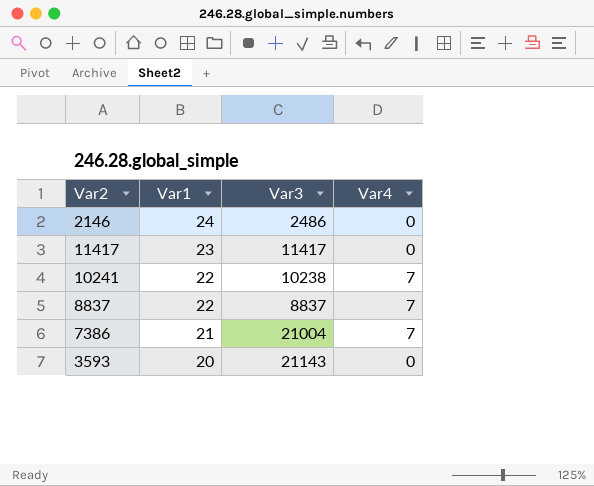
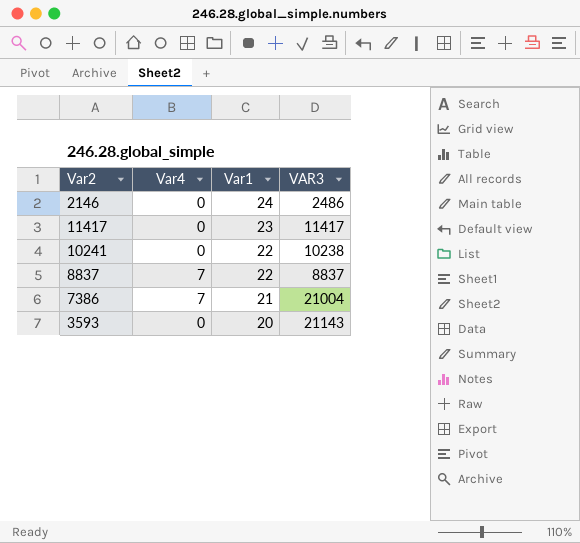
column Var4 | position: 4 -> 2
column name: Var3 -> VAR3
10241 | Var4: 7 -> 0

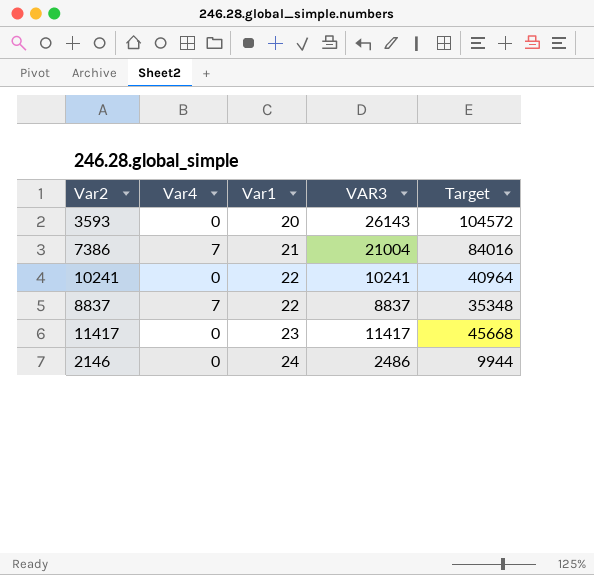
row order: Var1 descending -> Var1 ascending
column Target | formula: none -> [VAR3] * 4
3593 | VAR3: 21143 -> 26143
10241 | VAR3: 10238 -> 10241

